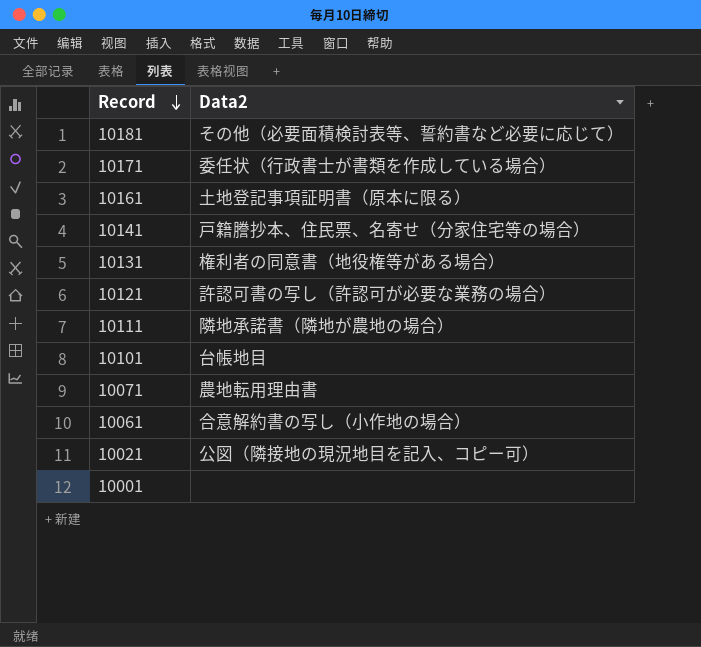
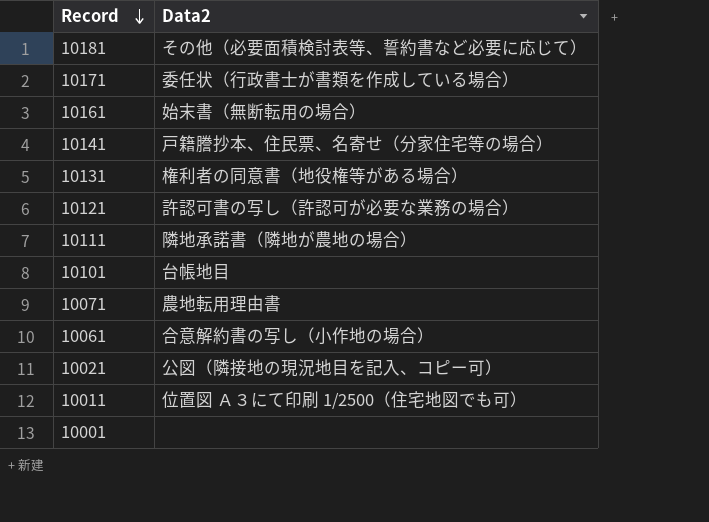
10161 | Data2: 土地登記事項証明書（原本に限る） -> 始末書（無断転用の場合）
row 10011: none -> 位置図 Ａ３にて印刷 1/2500（住宅地図でも可）

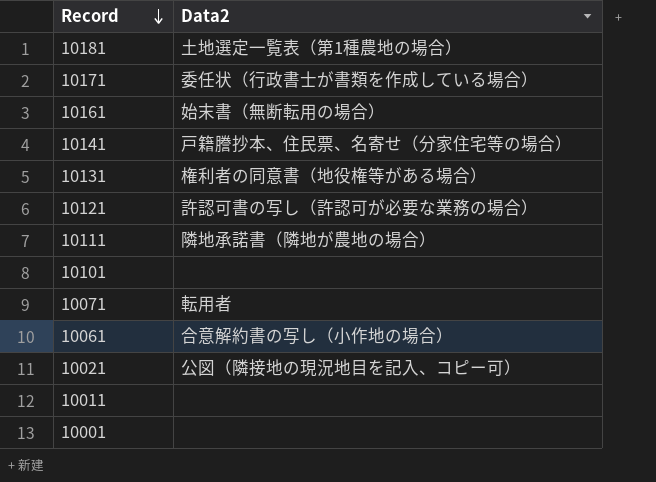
10181 | Data2: その他（必要面積検討表等、誓約書など必要に応じて） -> 土地選定一覧表（第1種農地の場合）
10101 | Data2: 台帳地目 -> none
10071 | Data2: 農地転用理由書 -> 転用者
10011 | Data2: 位置図 Ａ３にて印刷 1/2500（住宅地図でも可） -> none

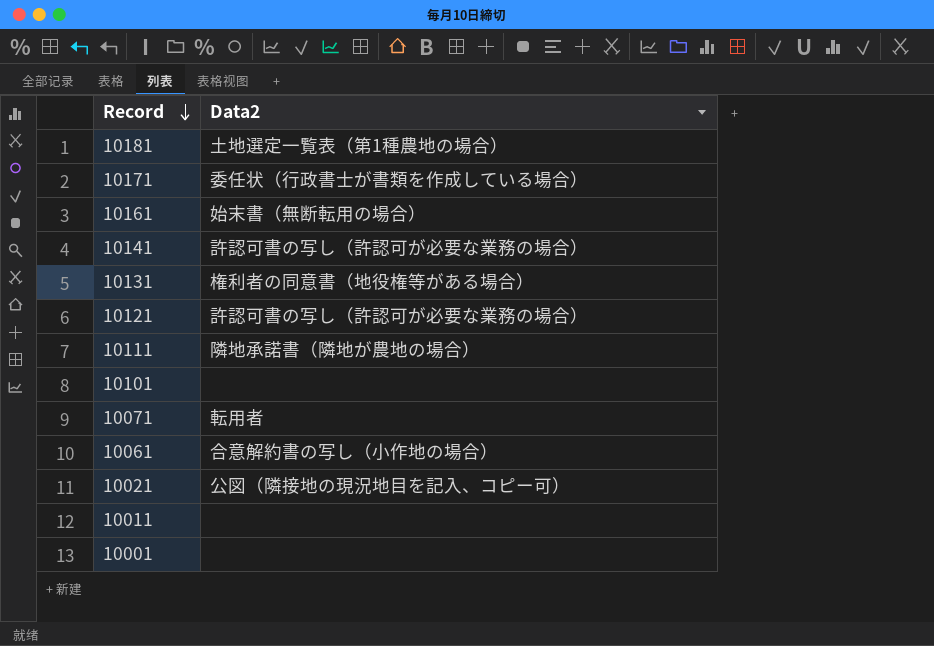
10141 | Data2: 戸籍謄抄本、住民票、名寄せ（分家住宅等の場合） -> 許認可書の写し（許認可が必要な業務の場合）

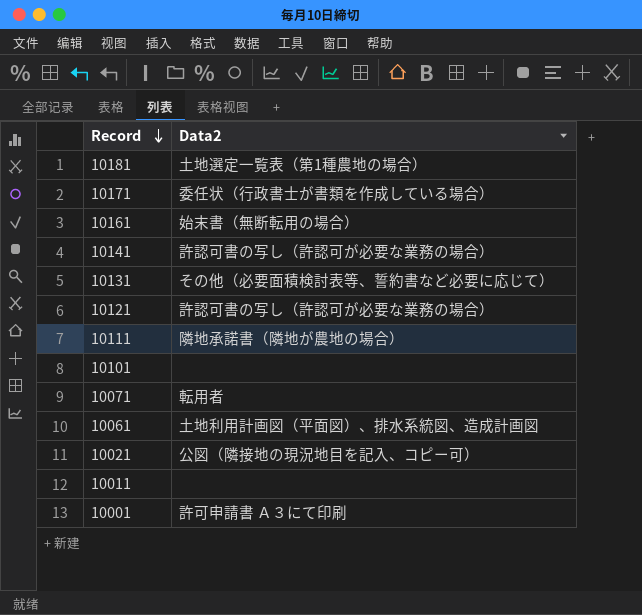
10131 | Data2: 権利者の同意書（地役権等がある場合） -> その他（必要面積検討表等、誓約書など必要に応じて）
10061 | Data2: 合意解約書の写し（小作地の場合） -> 土地利用計画図（平面図）、排水系統図、造成計画図
10001 | Data2: none -> 許可申請書 Ａ３にて印刷

